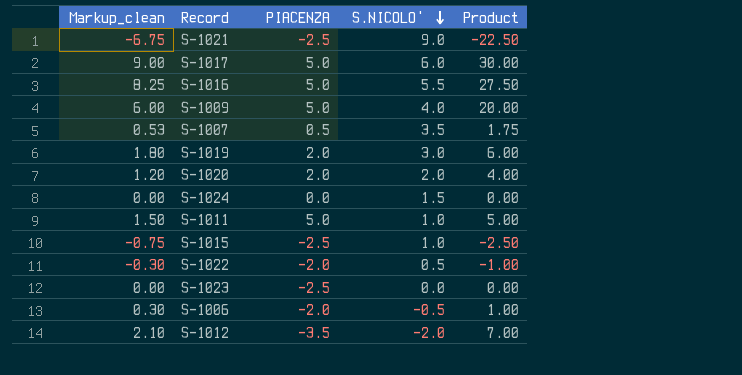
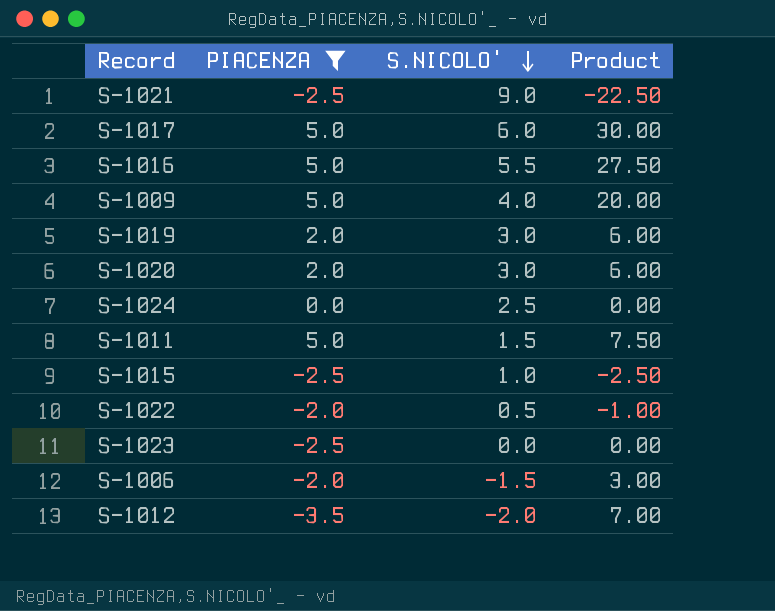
filter: none -> PIACENZA != 0.5
column Markup_clean | formula: [Product] * 0.3 -> none
S-1020 | S.NICOLO': 2.0 -> 3.0
S-1020 | Product: 4.00 -> 6.00
S-1024 | S.NICOLO': 1.5 -> 2.5
S-1011 | S.NICOLO': 1.0 -> 1.5
S-1011 | Product: 5.00 -> 7.50
S-1006 | S.NICOLO': -0.5 -> -1.5
S-1006 | Product: 1.00 -> 3.00

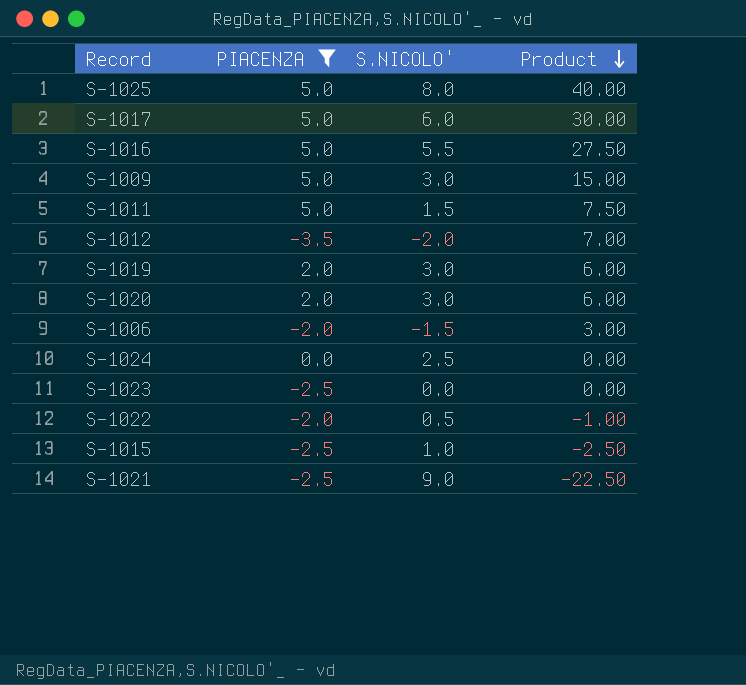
row order: S.NICOLO' descending -> Product descending
row S-1025: none -> 5.0 | 8.0 | 40.00
S-1009 | S.NICOLO': 4.0 -> 3.0
S-1009 | Product: 20.00 -> 15.00

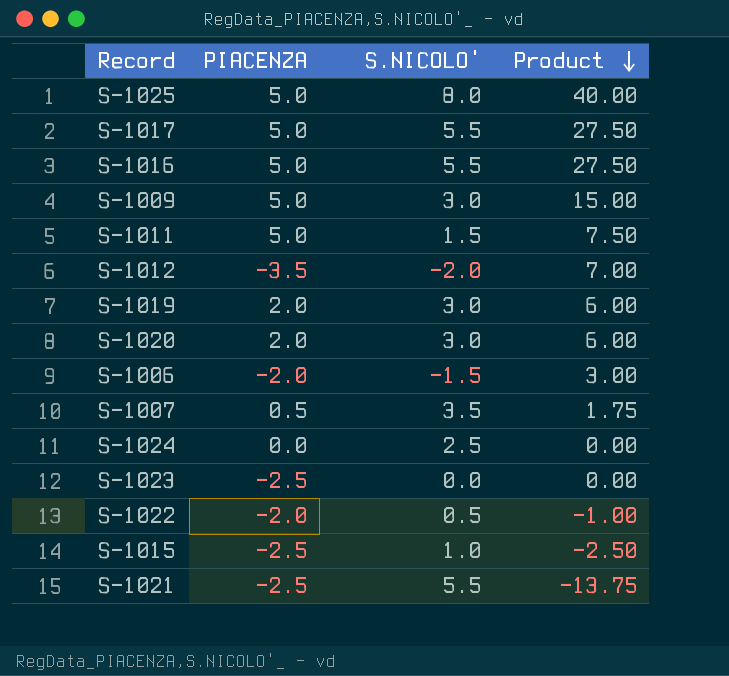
filter: PIACENZA != 0.5 -> none
S-1017 | S.NICOLO': 6.0 -> 5.5
S-1017 | Product: 30.00 -> 27.50
S-1021 | S.NICOLO': 9.0 -> 5.5
S-1021 | Product: -22.50 -> -13.75

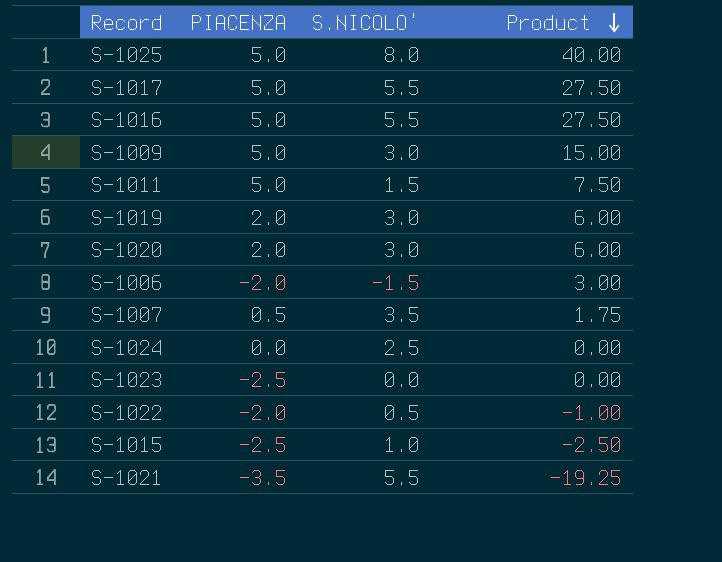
row S-1012: -3.5 | -2.0 | 7.00 -> none
S-1021 | PIACENZA: -2.5 -> -3.5
S-1021 | Product: -13.75 -> -19.25

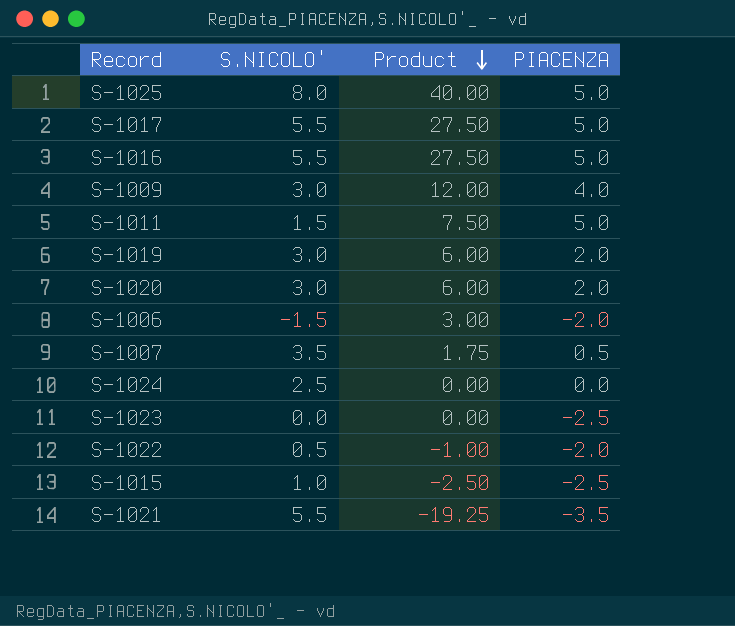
column PIACENZA | position: 2 -> 4
S-1009 | Product: 15.00 -> 12.00
S-1009 | PIACENZA: 5.0 -> 4.0

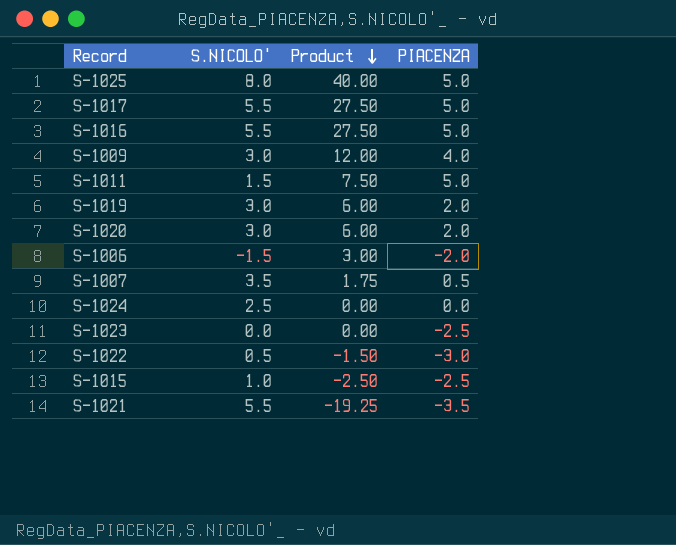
S-1022 | Product: -1.00 -> -1.50
S-1022 | PIACENZA: -2.0 -> -3.0

